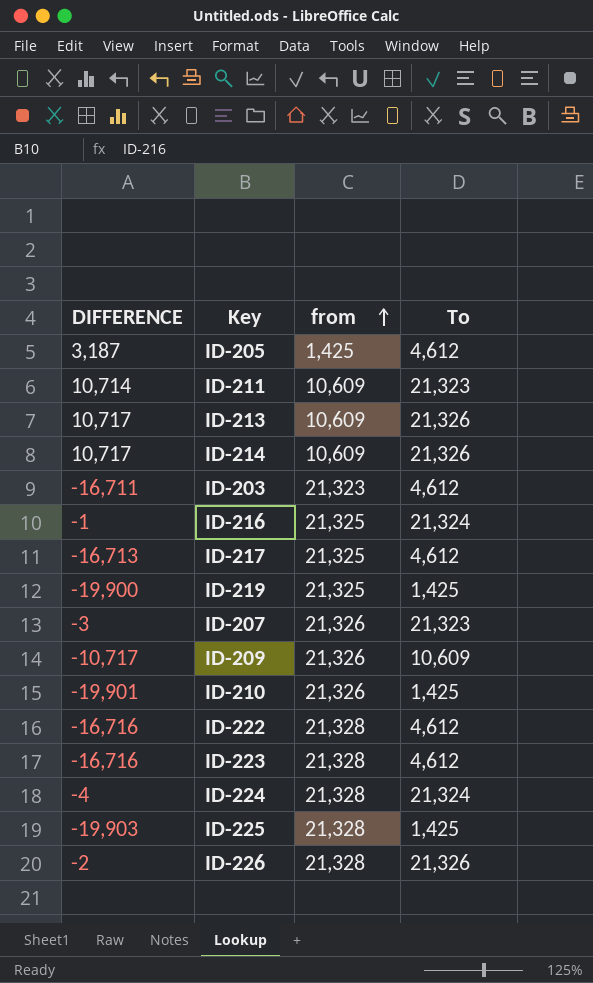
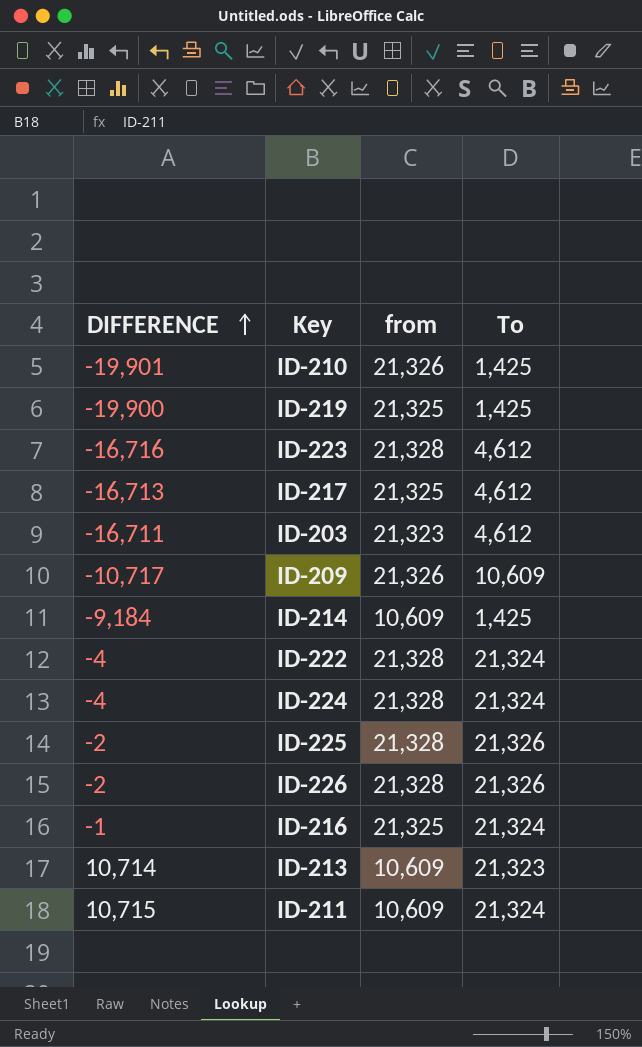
row order: from ascending -> DIFFERENCE ascending
row ID-205: 3,187 | 1,425 | 4,612 -> none
row ID-207: -3 | 21,326 | 21,323 -> none
ID-214 | DIFFERENCE: 10,717 -> -9,184
ID-214 | To: 21,326 -> 1,425
ID-222 | DIFFERENCE: -16,716 -> -4
ID-222 | To: 4,612 -> 21,324
ID-225 | DIFFERENCE: -19,903 -> -2
ID-225 | To: 1,425 -> 21,326
ID-213 | DIFFERENCE: 10,717 -> 10,714
ID-213 | To: 21,326 -> 21,323
ID-211 | DIFFERENCE: 10,714 -> 10,715
ID-211 | To: 21,323 -> 21,324

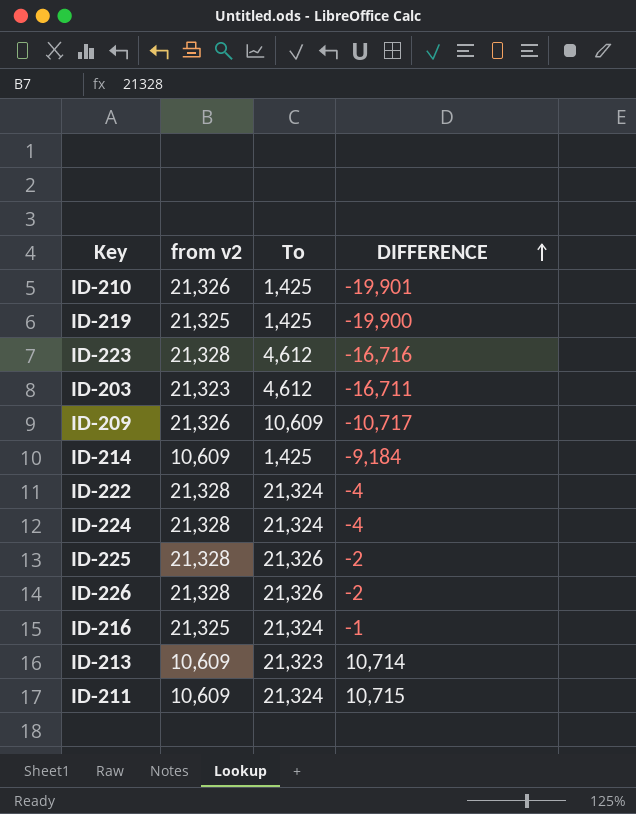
column name: from -> from v2
column DIFFERENCE | position: 1 -> 4
row ID-217: -16,713 | 21,325 | 4,612 -> none

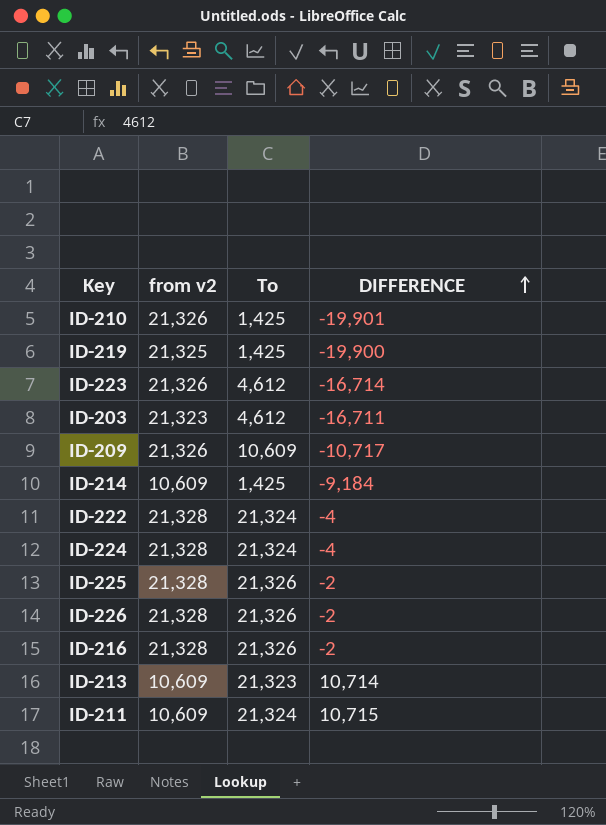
ID-223 | from v2: 21,328 -> 21,326
ID-223 | DIFFERENCE: -16,716 -> -16,714
ID-216 | from v2: 21,325 -> 21,328
ID-216 | To: 21,324 -> 21,326
ID-216 | DIFFERENCE: -1 -> -2

